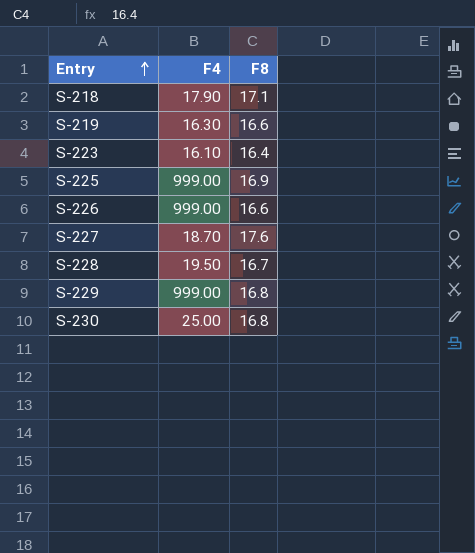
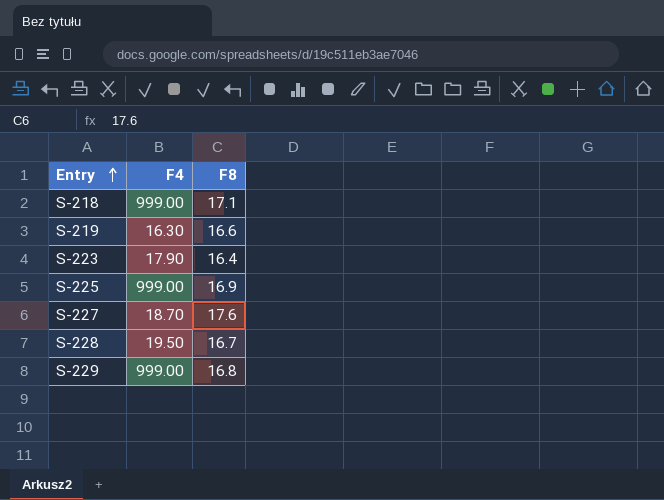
row S-226: 999.00 | 16.6 -> none
row S-230: 25.00 | 16.8 -> none
S-218 | F4: 17.90 -> 999.00
S-223 | F4: 16.10 -> 17.90

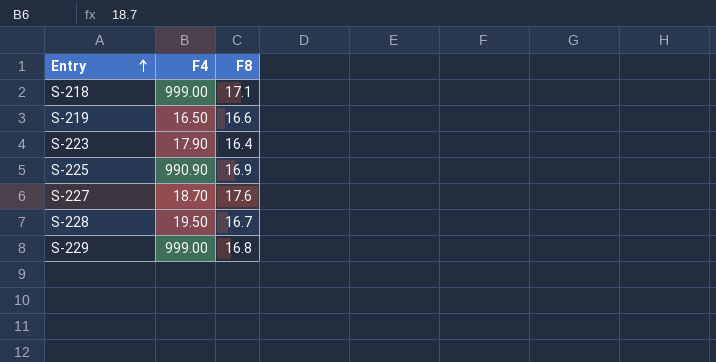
S-219 | F4: 16.30 -> 16.50
S-225 | F4: 999.00 -> 990.90

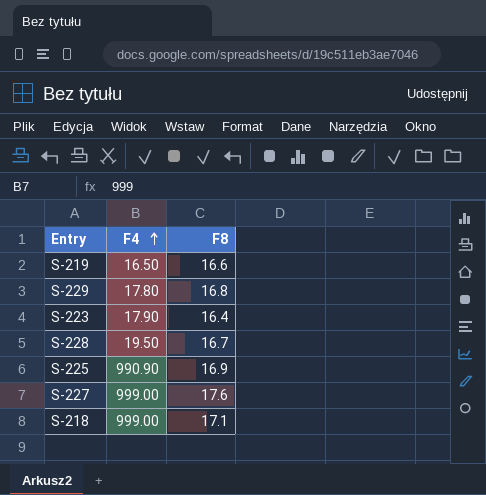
row order: Entry ascending -> F4 ascending
S-229 | F4: 999.00 -> 17.80
S-227 | F4: 18.70 -> 999.00

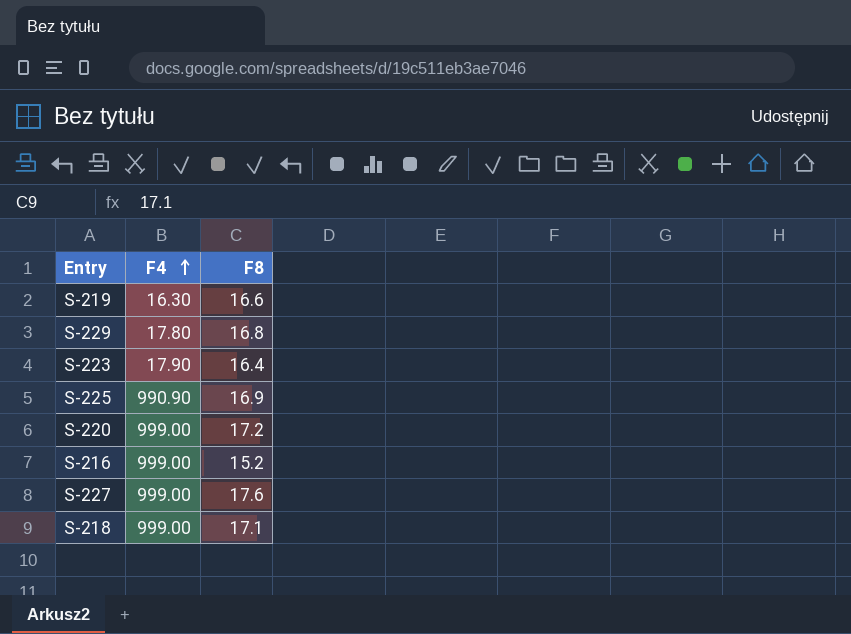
row S-228: 19.50 | 16.7 -> none
S-219 | F4: 16.50 -> 16.30
row S-220: none -> 999.00 | 17.2
row S-216: none -> 999.00 | 15.2

